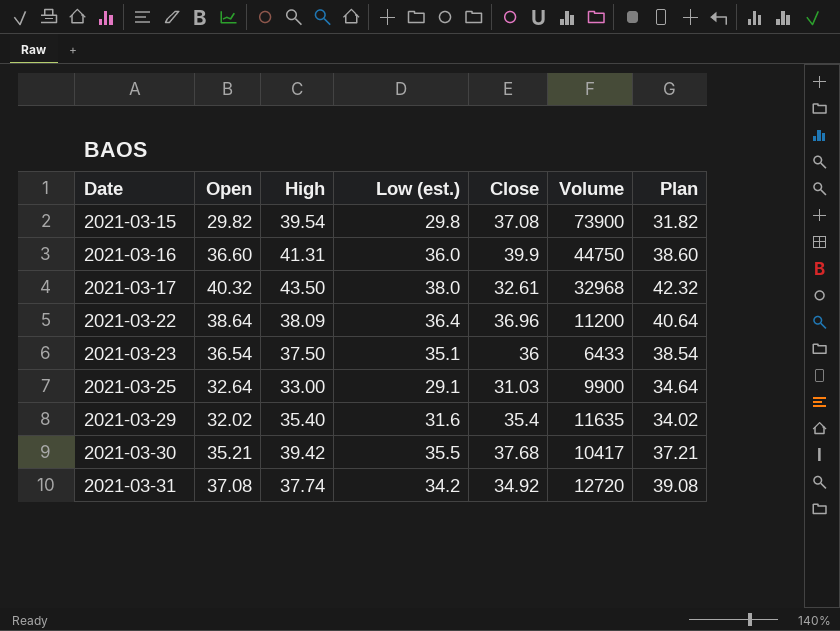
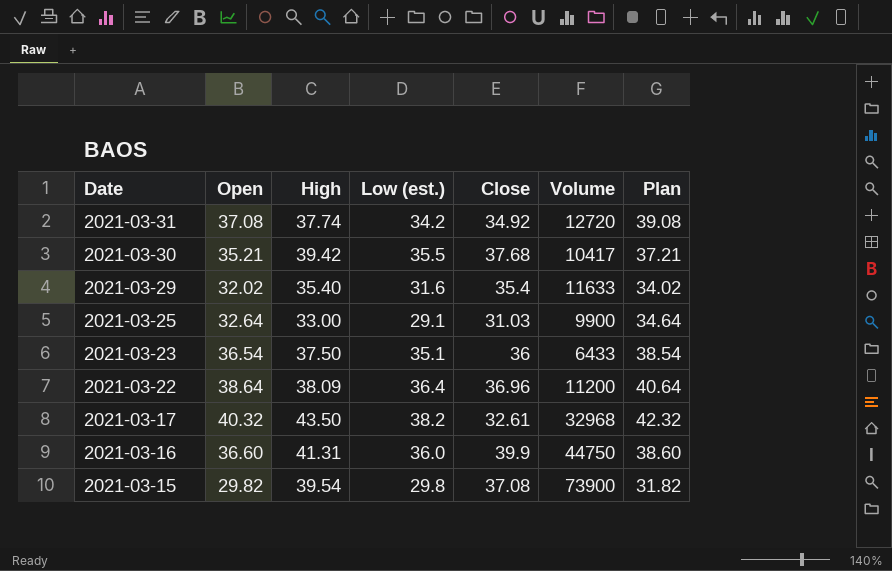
row order: Date ascending -> Date descending
2021-03-29 | Volume: 11635 -> 11633
2021-03-17 | Low (est.): 38.0 -> 38.2

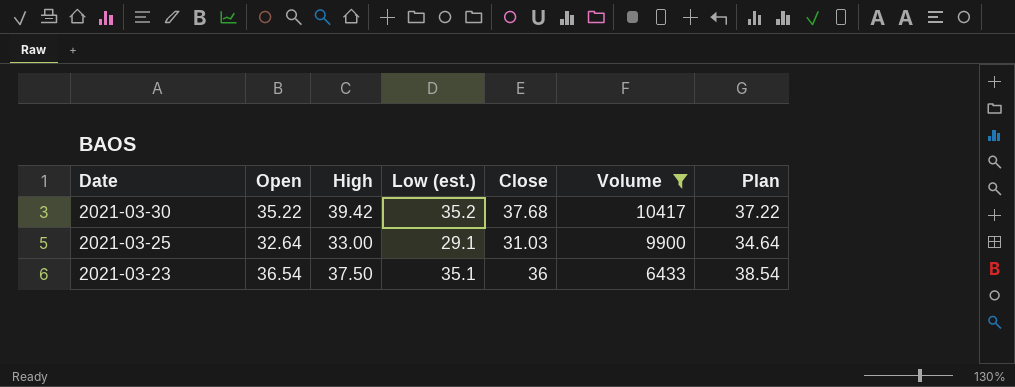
filter: none -> Volume <= 10417
2021-03-30 | Open: 35.21 -> 35.22
2021-03-30 | Low (est.): 35.5 -> 35.2
2021-03-30 | Plan: 37.21 -> 37.22

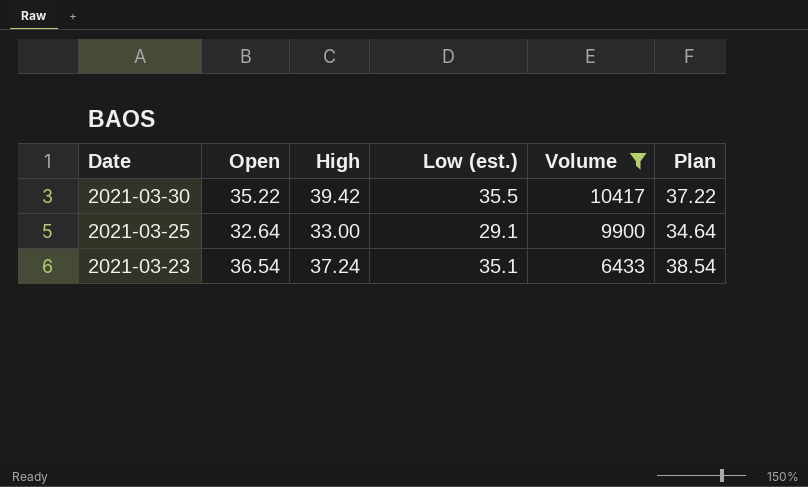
column Close | position: 5 -> none
2021-03-30 | Low (est.): 35.2 -> 35.5
2021-03-23 | High: 37.50 -> 37.24

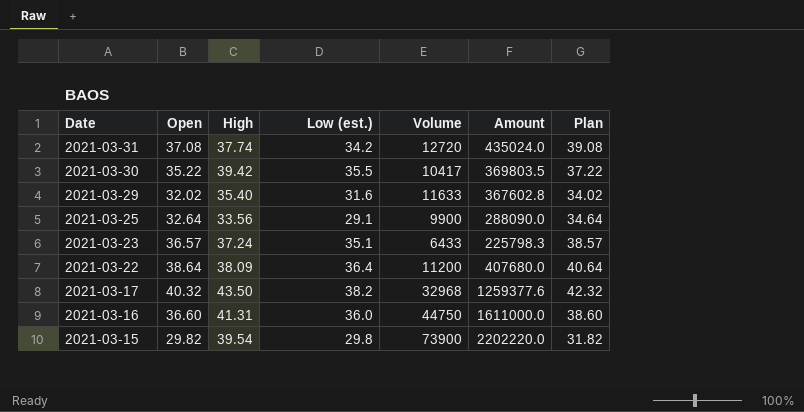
filter: Volume <= 10417 -> none
column Amount | formula: none -> [Low (est.)] * [Volume]
2021-03-25 | High: 33.00 -> 33.56
2021-03-23 | Open: 36.54 -> 36.57
2021-03-23 | Plan: 38.54 -> 38.57

